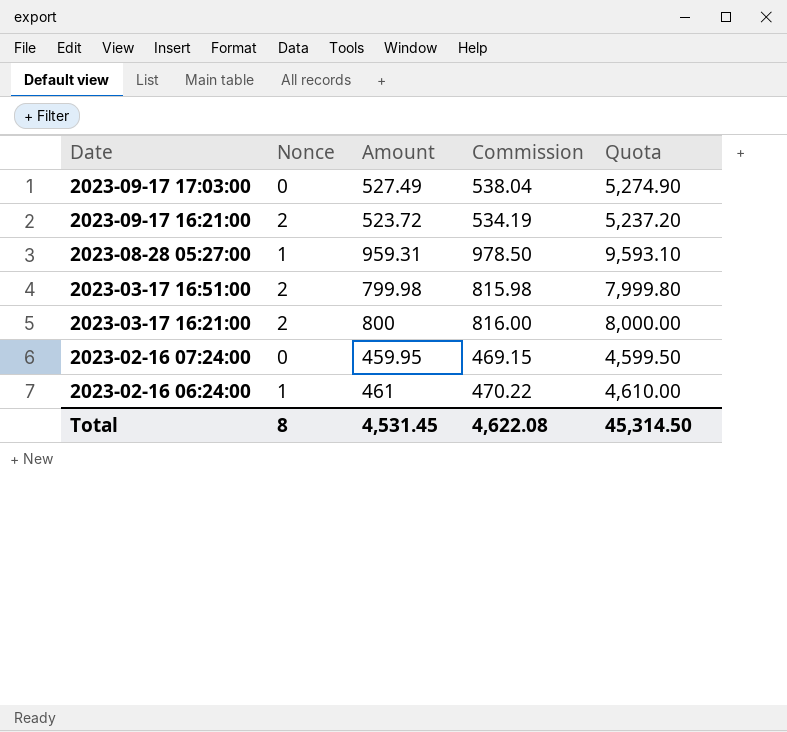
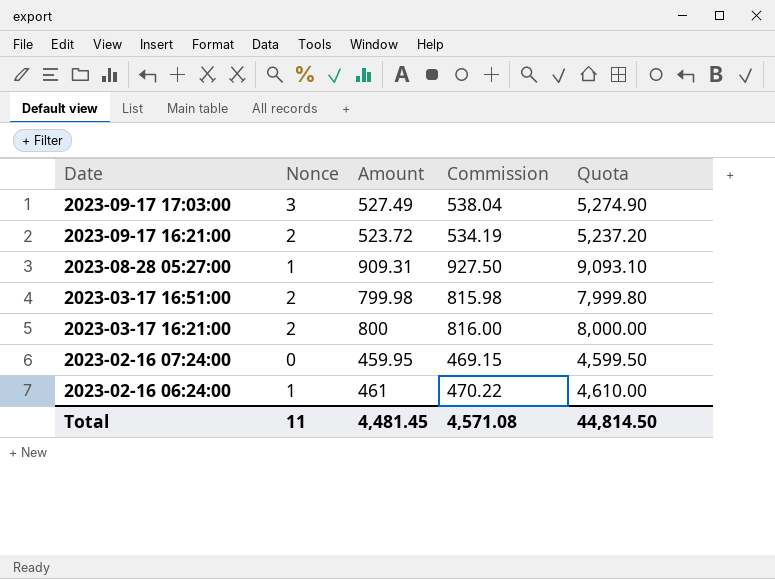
2023-09-17 17:03:00 | Nonce: 0 -> 3
2023-08-28 05:27:00 | Amount: 959.31 -> 909.31
2023-08-28 05:27:00 | Commission: 978.50 -> 927.50
2023-08-28 05:27:00 | Quota: 9,593.10 -> 9,093.10
Total | Nonce: 8 -> 11
Total | Amount: 4,531.45 -> 4,481.45
Total | Commission: 4,622.08 -> 4,571.08
Total | Quota: 45,314.50 -> 44,814.50

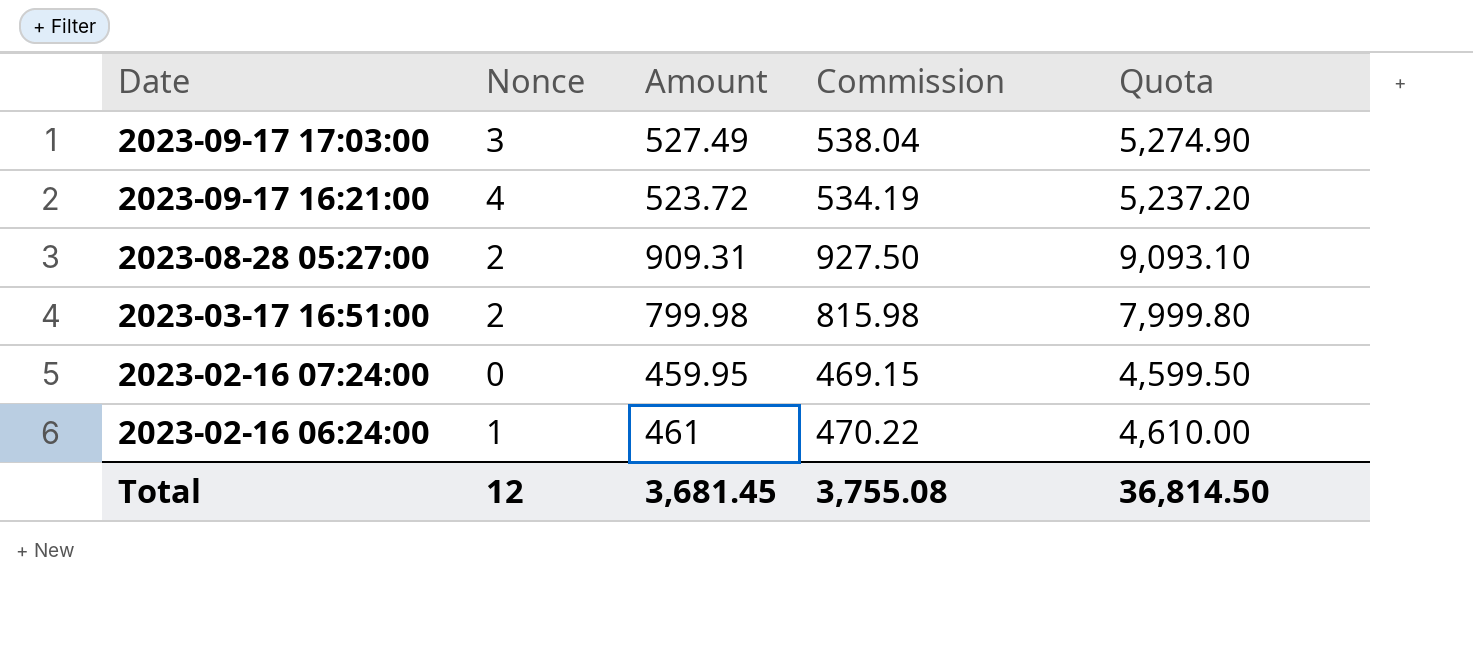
row 2023-03-17 16:21:00: 2 | 800 | 816.00 | 8,000.00 -> none
2023-09-17 16:21:00 | Nonce: 2 -> 4
2023-08-28 05:27:00 | Nonce: 1 -> 2
Total | Nonce: 11 -> 12
Total | Amount: 4,481.45 -> 3,681.45
Total | Commission: 4,571.08 -> 3,755.08
Total | Quota: 44,814.50 -> 36,814.50

